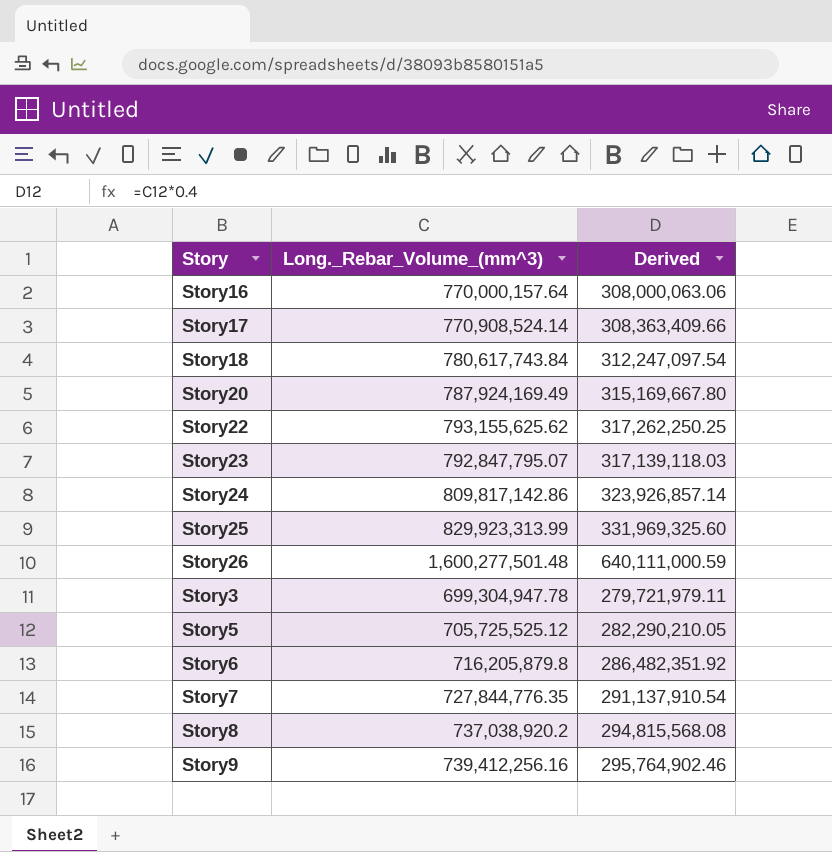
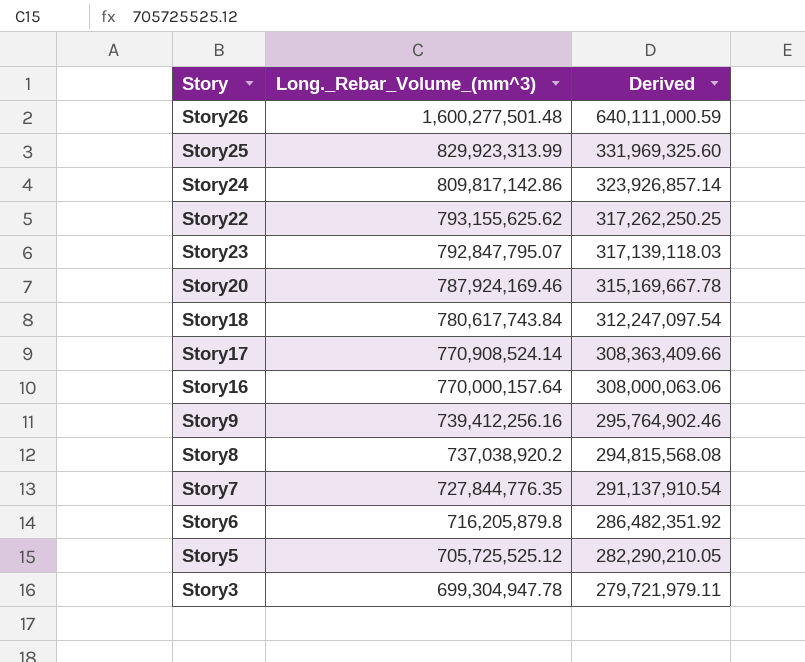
row order: none -> Long._Rebar_Volume_(mm^3) descending
Story20 | Long._Rebar_Volume_(mm^3): 787,924,169.49 -> 787,924,169.46
Story20 | Derived: 315,169,667.80 -> 315,169,667.78

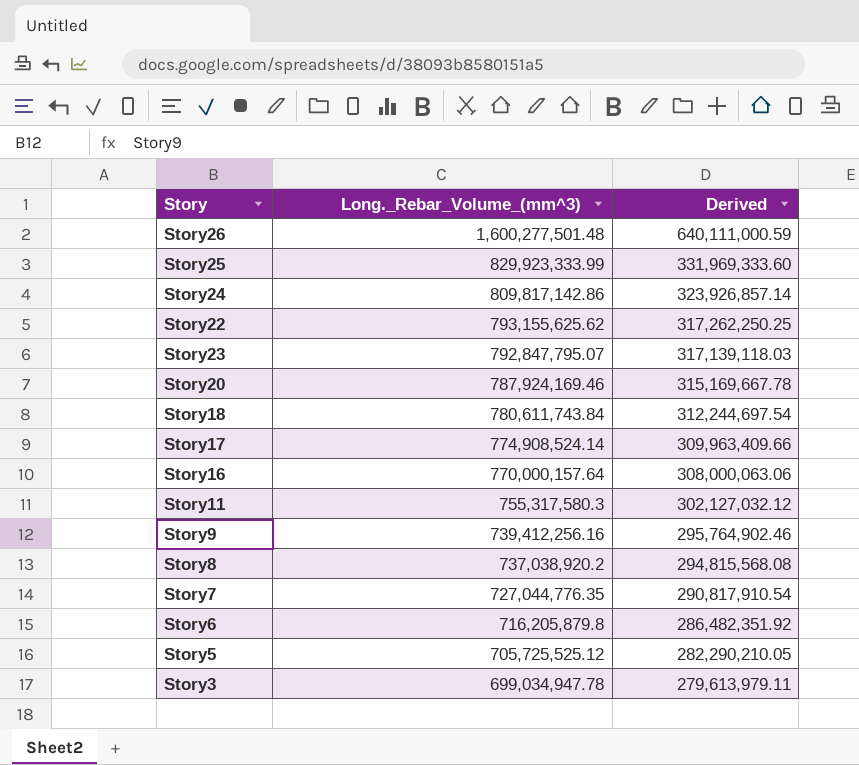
Story25 | Long._Rebar_Volume_(mm^3): 829,923,313.99 -> 829,923,333.99
Story25 | Derived: 331,969,325.60 -> 331,969,333.60
Story18 | Long._Rebar_Volume_(mm^3): 780,617,743.84 -> 780,611,743.84
Story18 | Derived: 312,247,097.54 -> 312,244,697.54
Story17 | Long._Rebar_Volume_(mm^3): 770,908,524.14 -> 774,908,524.14
Story17 | Derived: 308,363,409.66 -> 309,963,409.66
row Story11: none -> 755,317,580.3 | 302,127,032.12
Story7 | Long._Rebar_Volume_(mm^3): 727,844,776.35 -> 727,044,776.35
Story7 | Derived: 291,137,910.54 -> 290,817,910.54
Story3 | Long._Rebar_Volume_(mm^3): 699,304,947.78 -> 699,034,947.78
Story3 | Derived: 279,721,979.11 -> 279,613,979.11

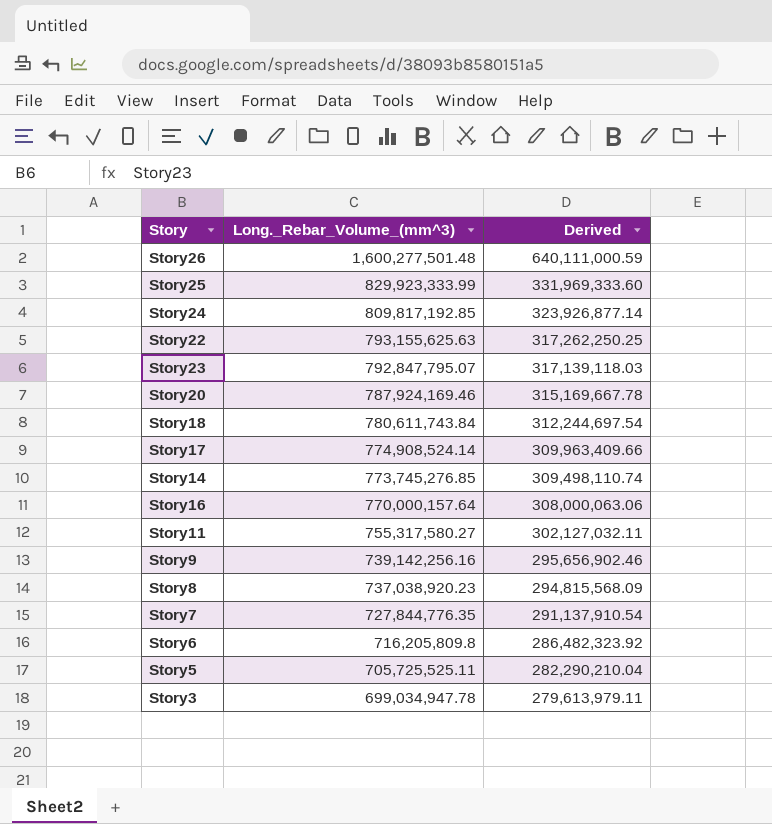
Story24 | Long._Rebar_Volume_(mm^3): 809,817,142.86 -> 809,817,192.85
Story24 | Derived: 323,926,857.14 -> 323,926,877.14
Story22 | Long._Rebar_Volume_(mm^3): 793,155,625.62 -> 793,155,625.63
row Story14: none -> 773,745,276.85 | 309,498,110.74
Story11 | Long._Rebar_Volume_(mm^3): 755,317,580.3 -> 755,317,580.27
Story11 | Derived: 302,127,032.12 -> 302,127,032.11
Story9 | Long._Rebar_Volume_(mm^3): 739,412,256.16 -> 739,142,256.16
Story9 | Derived: 295,764,902.46 -> 295,656,902.46
Story8 | Long._Rebar_Volume_(mm^3): 737,038,920.2 -> 737,038,920.23
Story8 | Derived: 294,815,568.08 -> 294,815,568.09
Story7 | Long._Rebar_Volume_(mm^3): 727,044,776.35 -> 727,844,776.35
Story7 | Derived: 290,817,910.54 -> 291,137,910.54
Story6 | Long._Rebar_Volume_(mm^3): 716,205,879.8 -> 716,205,809.8
Story6 | Derived: 286,482,351.92 -> 286,482,323.92
Story5 | Long._Rebar_Volume_(mm^3): 705,725,525.12 -> 705,725,525.11
Story5 | Derived: 282,290,210.05 -> 282,290,210.04

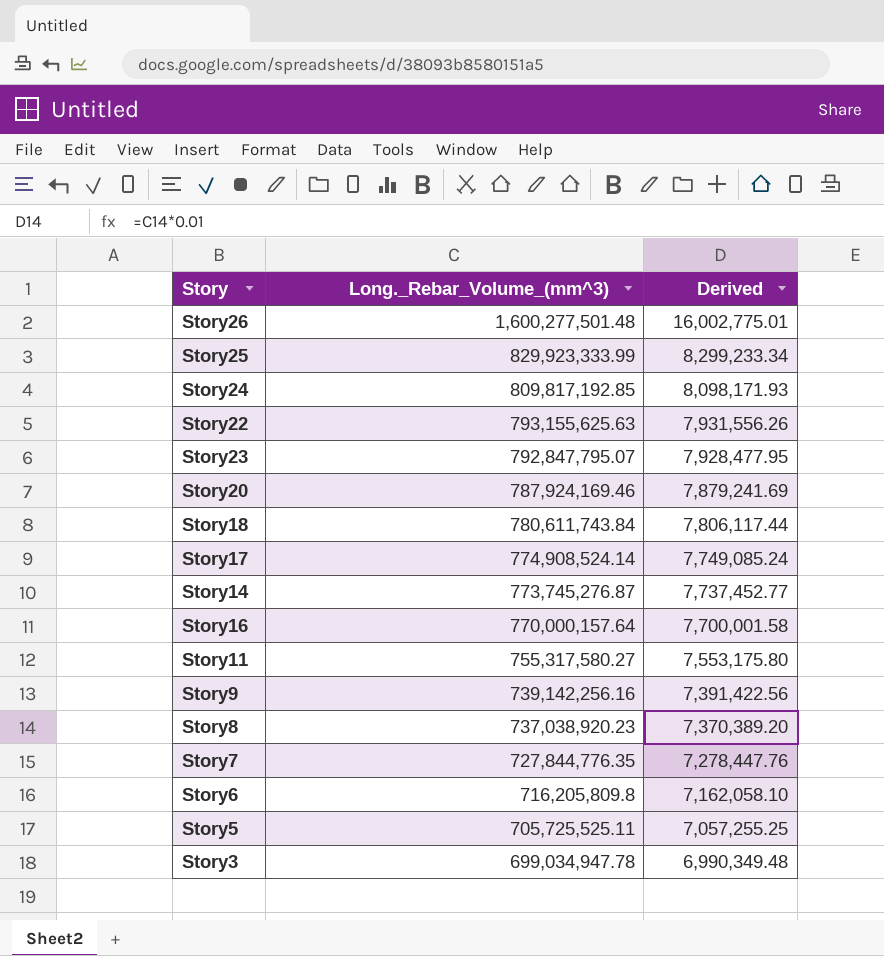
column Derived | formula: [Long._Rebar_Volume_(mm^3)] * 0.4 -> [Long._Rebar_Volume_(mm^3)] * 0.01
Story14 | Long._Rebar_Volume_(mm^3): 773,745,276.85 -> 773,745,276.87

